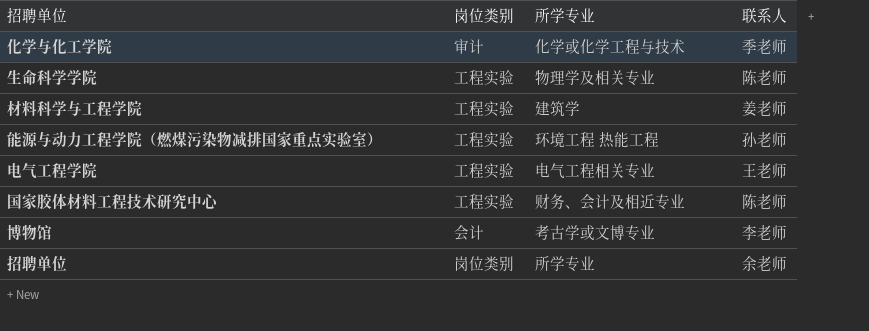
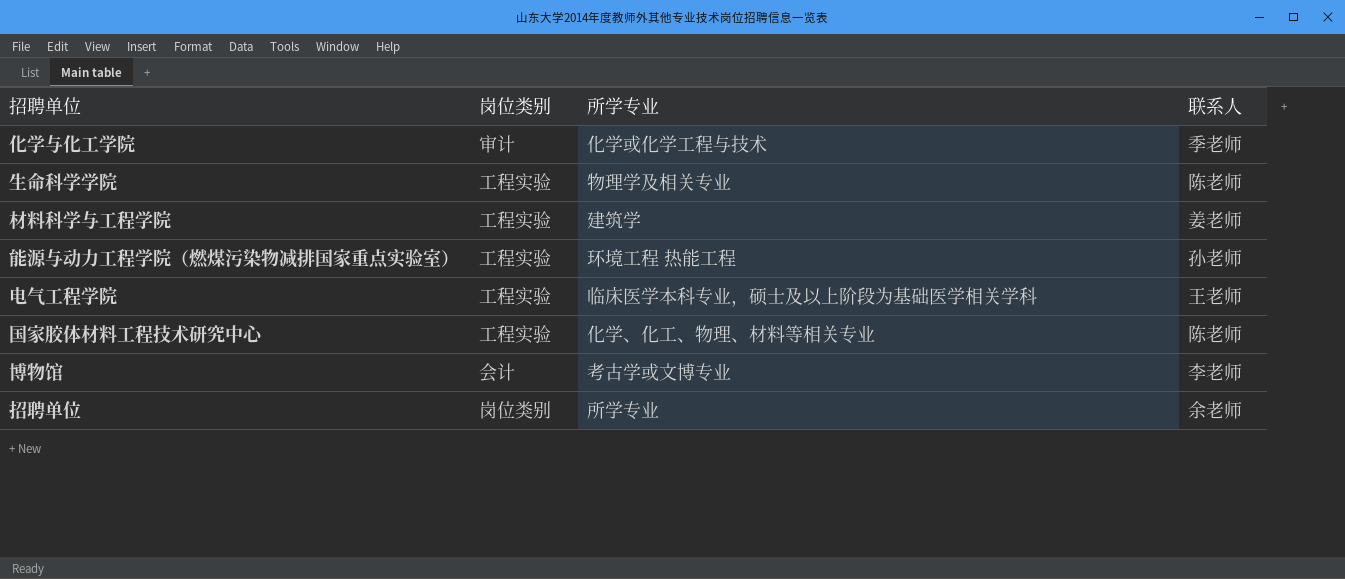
电气工程学院 | 所学专业: 电气工程相关专业 -> 临床医学本科专业，硕士及以上阶段为基础医学相关学科
国家胶体材料工程技术研究中心 | 所学专业: 财务、会计及相近专业 -> 化学、化工、物理、材料等相关专业

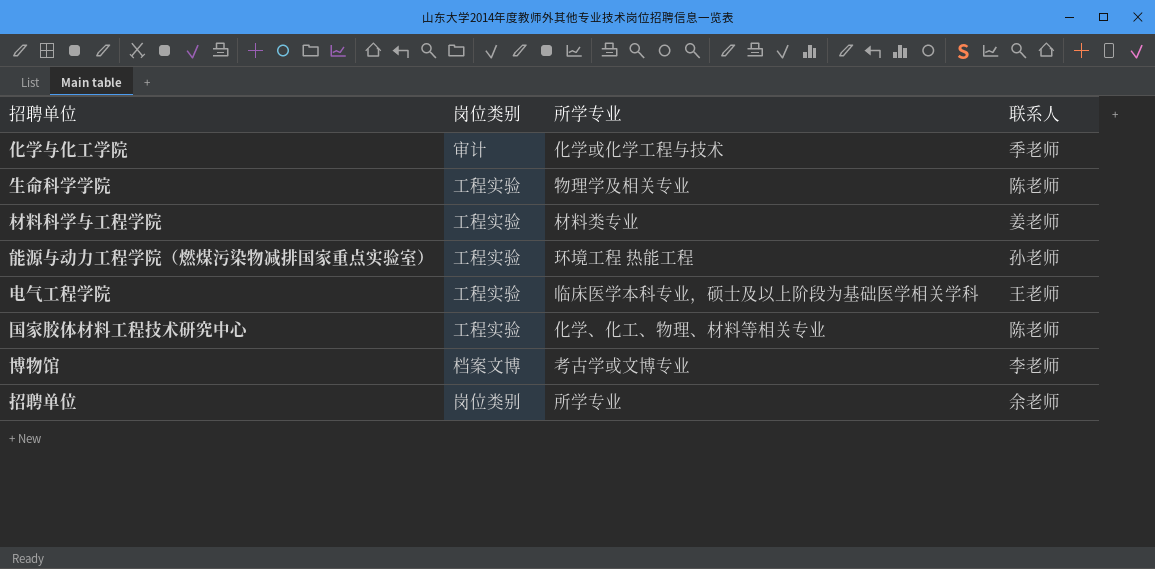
材料科学与工程学院 | 所学专业: 建筑学 -> 材料类专业
博物馆 | 岗位类别: 会计 -> 档案文博

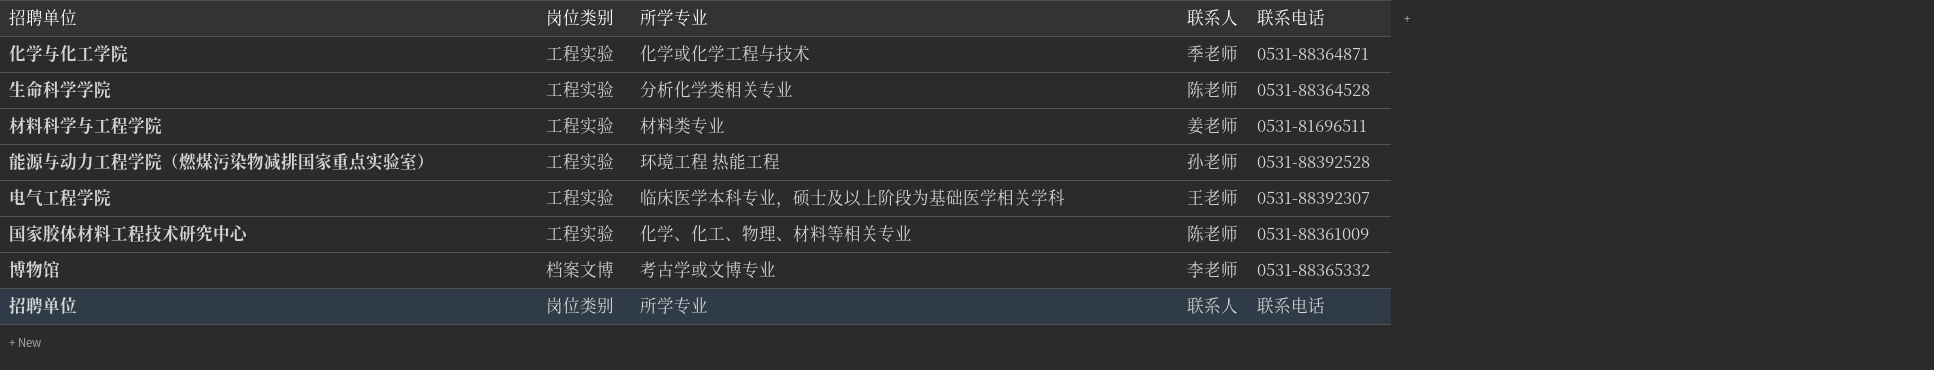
column 联系电话 | position: none -> 5
化学与化工学院 | 岗位类别: 审计 -> 工程实验
生命科学学院 | 所学专业: 物理学及相关专业 -> 分析化学类相关专业
招聘单位 | 联系人: 余老师 -> 联系人

